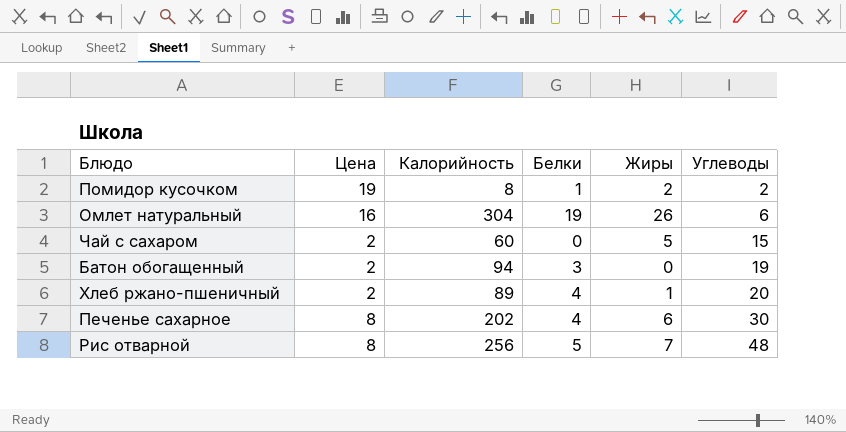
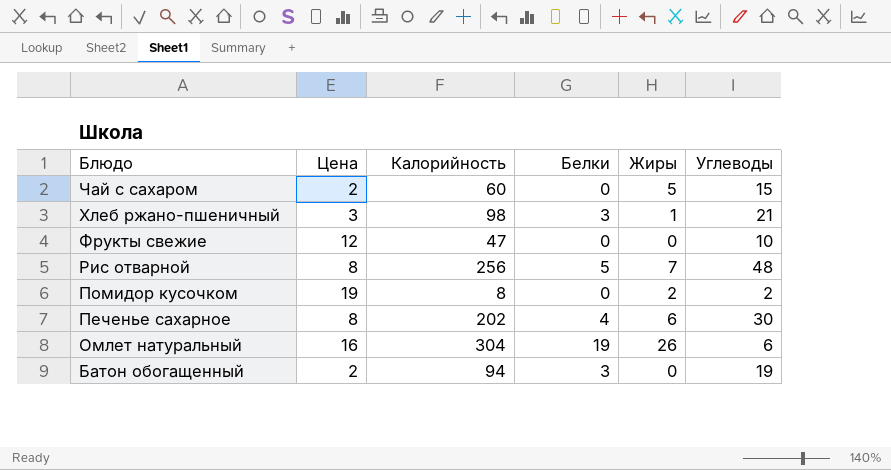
row order: Углеводы ascending -> Блюдо descending
Хлеб ржано-пшеничный | Цена: 2 -> 3
Хлеб ржано-пшеничный | Калорийность: 89 -> 98
Хлеб ржано-пшеничный | Белки: 4 -> 3
Хлеб ржано-пшеничный | Углеводы: 20 -> 21
row Фрукты свежие: none -> 12 | 47 | 0 | 0 | 10
Помидор кусочком | Белки: 1 -> 0

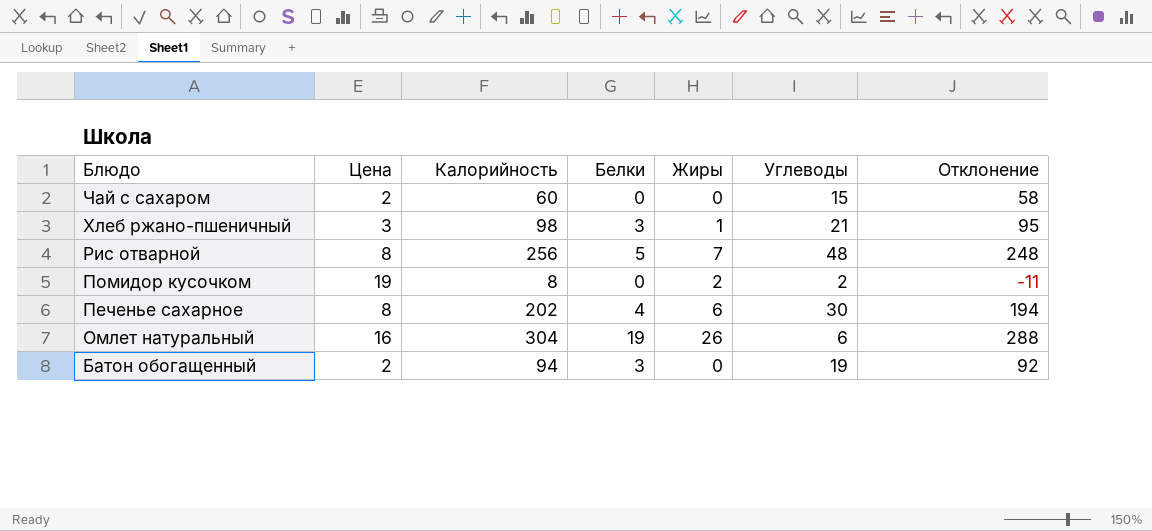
column Отклонение | formula: none -> [Калорийность] - [Цена]
row Фрукты свежие: 12 | 47 | 0 | 0 | 10 -> none
Чай с сахаром | Жиры: 5 -> 0

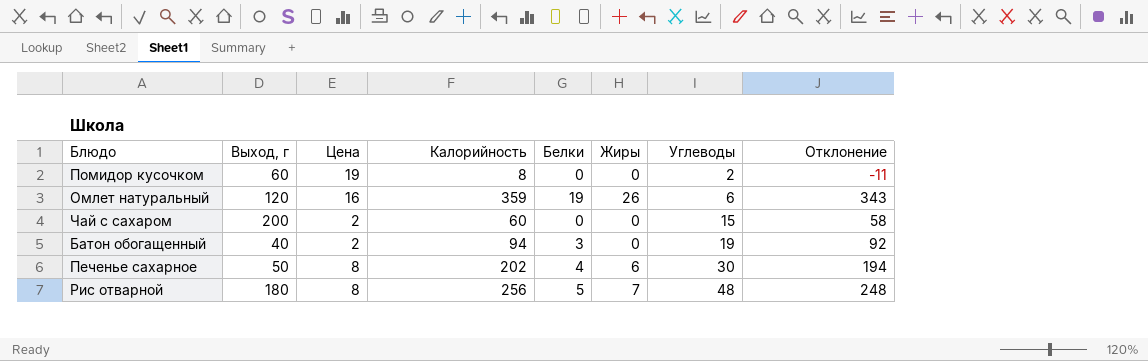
row order: Блюдо descending -> Углеводы ascending
column Выход, г | position: none -> 2
row Хлеб ржано-пшеничный: 3 | 98 | 3 | 1 | 21 | 95 -> none
Помидор кусочком | Жиры: 2 -> 0
Омлет натуральный | Калорийность: 304 -> 359
Омлет натуральный | Отклонение: 288 -> 343

